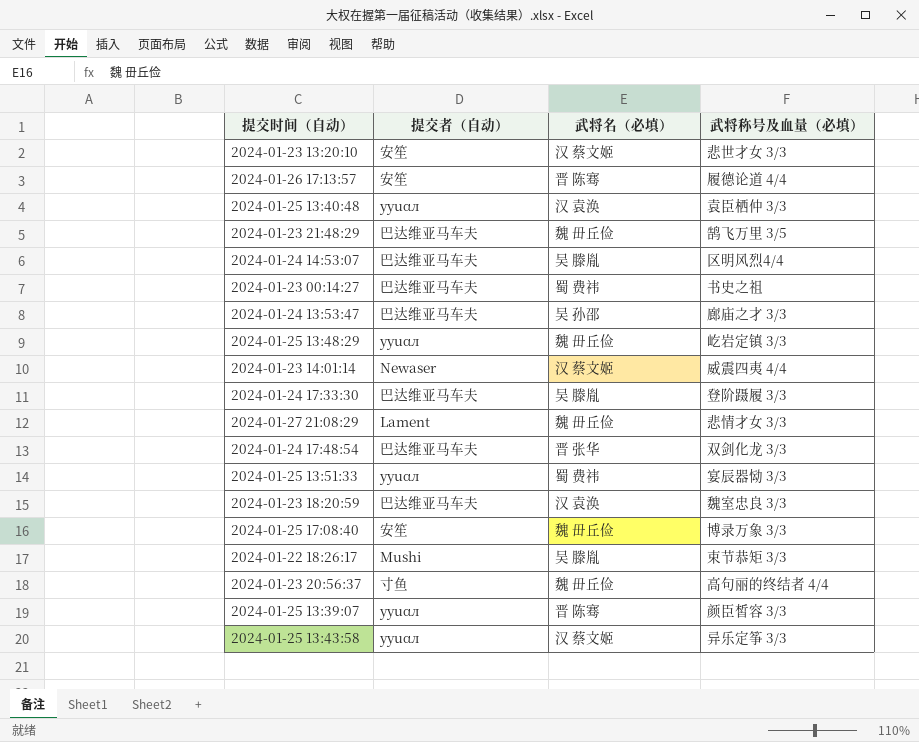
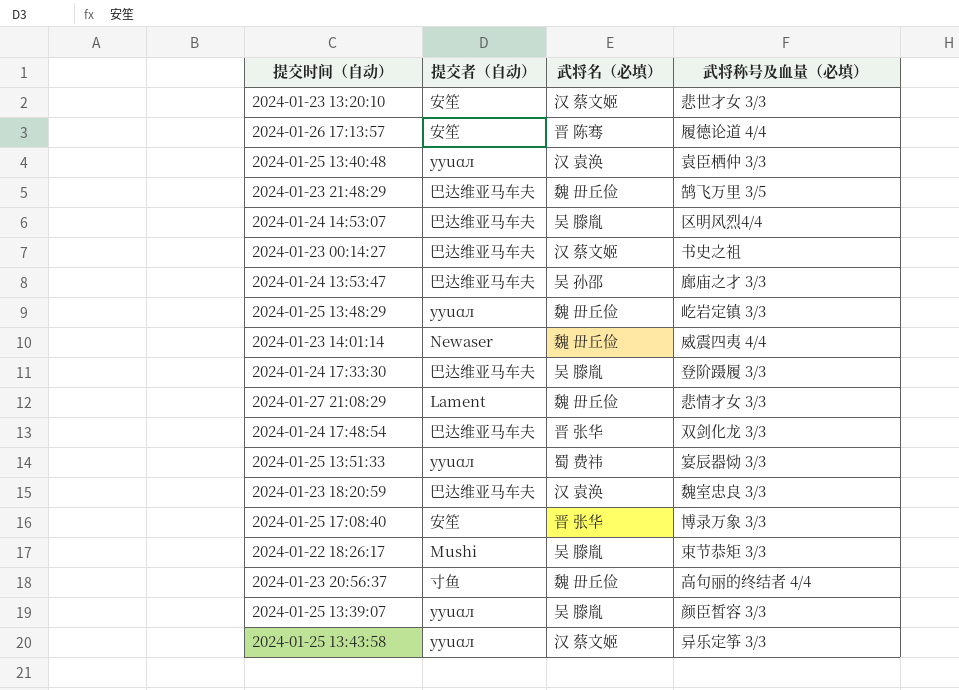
2024-01-23 00:14:27 | 武将名（必填）: 蜀 费祎 -> 汉 蔡文姬
2024-01-23 14:01:14 | 武将名（必填）: 汉 蔡文姬 -> 魏 毌丘俭
2024-01-25 17:08:40 | 武将名（必填）: 魏 毌丘俭 -> 晋 张华
2024-01-25 13:39:07 | 武将名（必填）: 晋 陈骞 -> 吴 滕胤

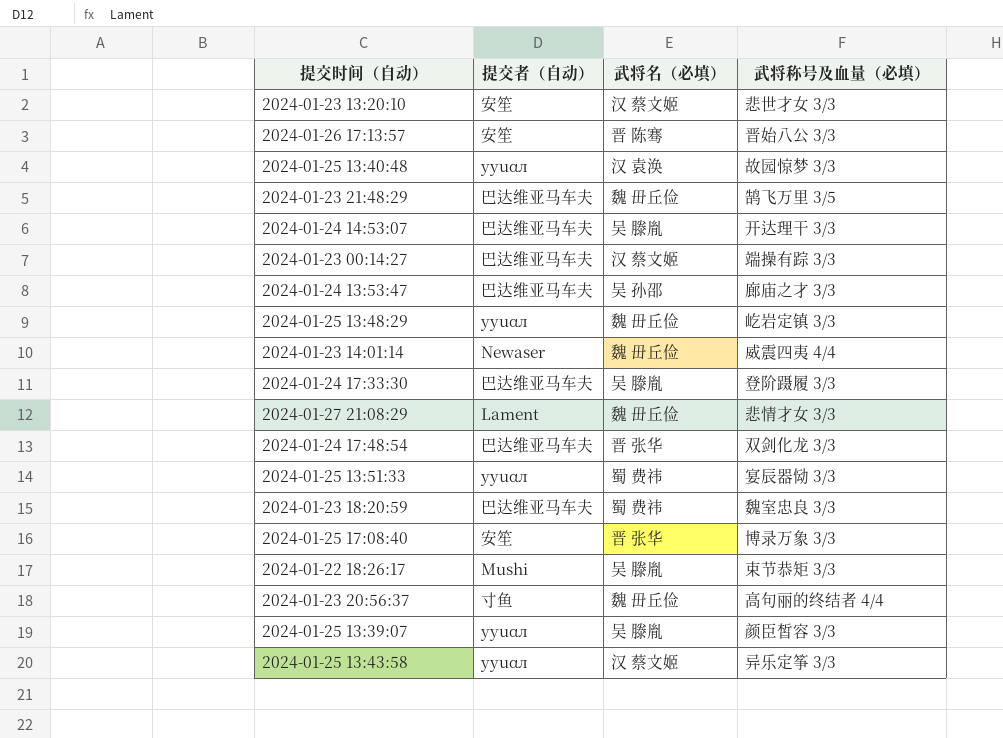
2024-01-26 17:13:57 | 武将称号及血量（必填）: 履德论道 4/4 -> 晋始八公 3/3
2024-01-25 13:40:48 | 武将称号及血量（必填）: 袁臣栖仲 3/3 -> 故园惊梦 3/3
2024-01-24 14:53:07 | 武将称号及血量（必填）: 区明风烈4/4 -> 开达理干 3/3
2024-01-23 00:14:27 | 武将称号及血量（必填）: 书史之祖 -> 端操有踪 3/3
2024-01-23 18:20:59 | 武将名（必填）: 汉 袁涣 -> 蜀 费祎

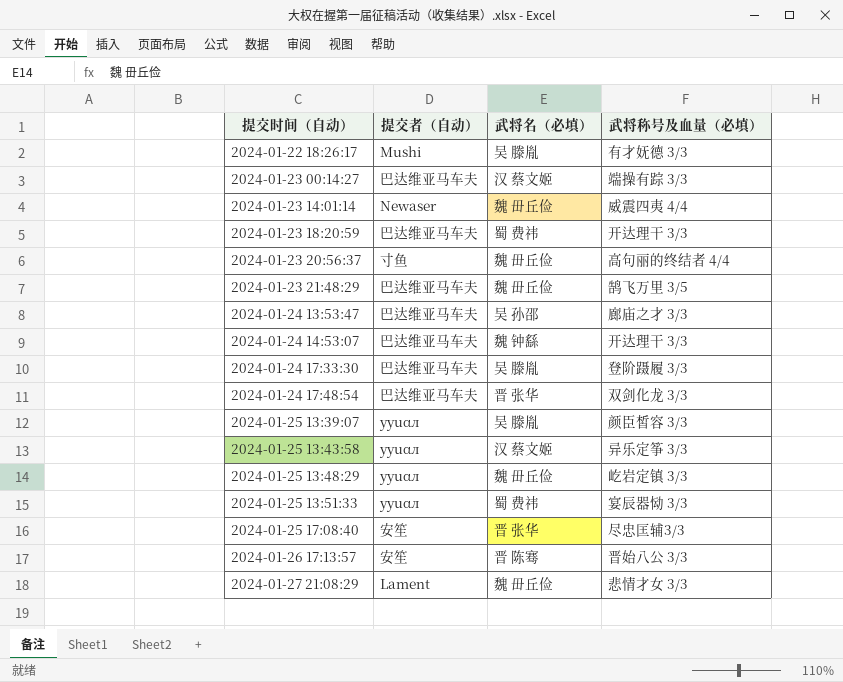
row order: none -> 提交时间（自动） ascending
row 2024-01-23 13:20:10: 安笙 | 汉 蔡文姬 | 悲世才女 3/3 -> none
row 2024-01-25 13:40:48: yyuαл | 汉 袁涣 | 故园惊梦 3/3 -> none
2024-01-22 18:26:17 | 武将称号及血量（必填）: 束节恭矩 3/3 -> 有才妩德 3/3
2024-01-23 18:20:59 | 武将称号及血量（必填）: 魏室忠良 3/3 -> 开达理干 3/3
2024-01-24 14:53:07 | 武将名（必填）: 吴 滕胤 -> 魏 钟繇
2024-01-25 17:08:40 | 武将称号及血量（必填）: 博录万象 3/3 -> 尽忠匡辅3/3

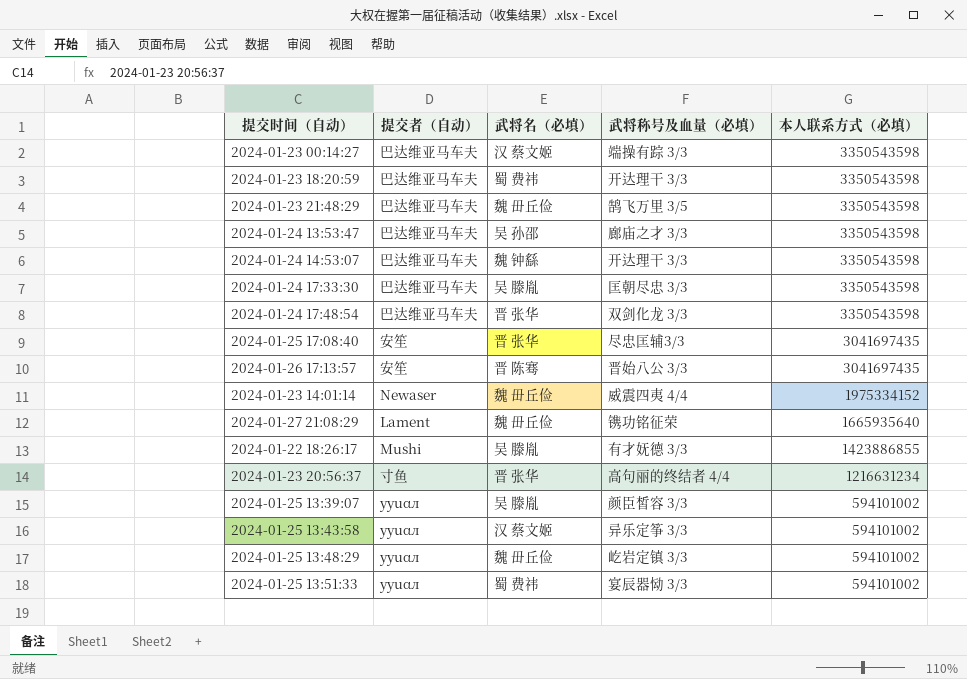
row order: 提交时间（自动） ascending -> 本人联系方式（必填） descending
column 本人联系方式（必填） | position: none -> 5
2024-01-24 17:33:30 | 武将称号及血量（必填）: 登阶蹑履 3/3 -> 匡朝尽忠 3/3
2024-01-27 21:08:29 | 武将称号及血量（必填）: 悲情才女 3/3 -> 镌功铭征荣
2024-01-23 20:56:37 | 武将名（必填）: 魏 毌丘俭 -> 晋 张华

